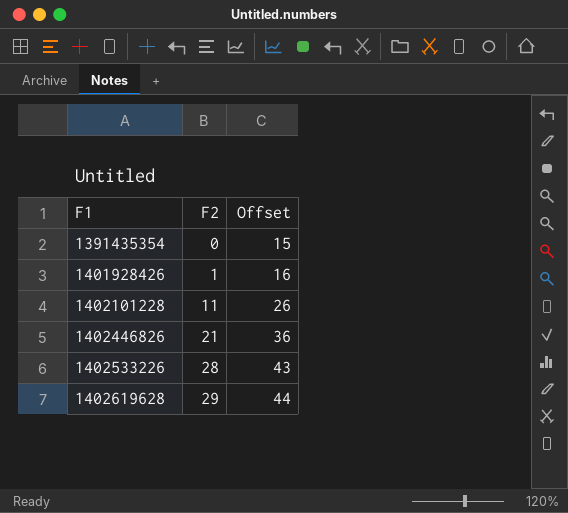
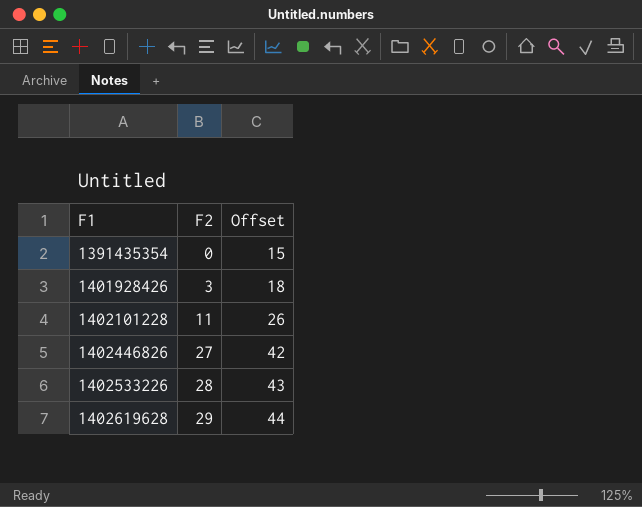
1401928426 | F2: 1 -> 3
1401928426 | Offset: 16 -> 18
1402446826 | F2: 21 -> 27
1402446826 | Offset: 36 -> 42

